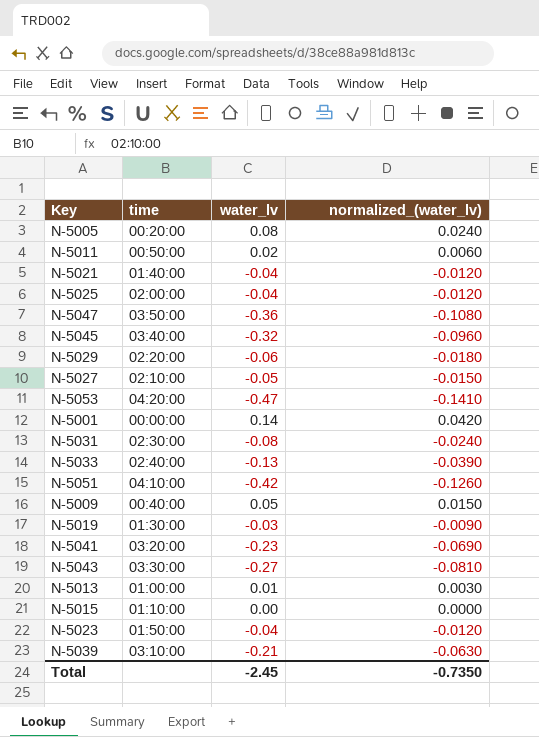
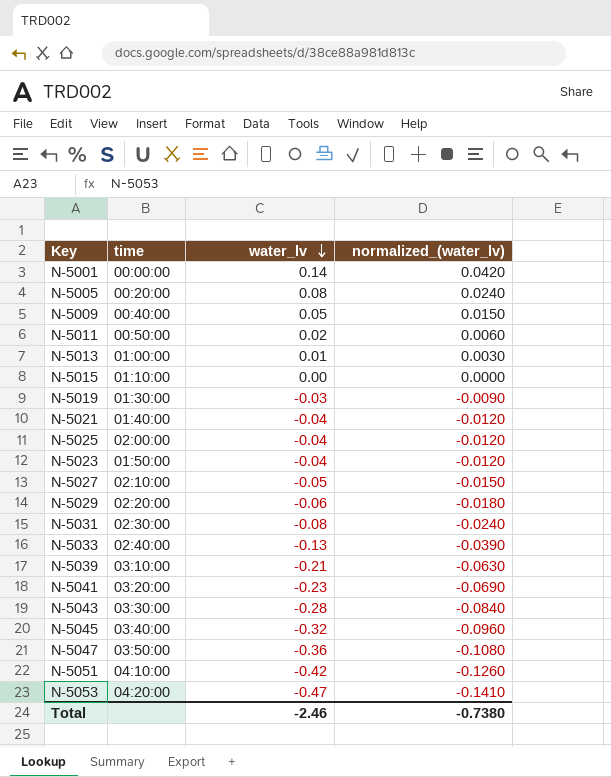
row order: none -> water_lv descending
N-5043 | water_lv: -0.27 -> -0.28
N-5043 | normalized_(water_lv): -0.0810 -> -0.0840
Total | water_lv: -2.45 -> -2.46
Total | normalized_(water_lv): -0.7350 -> -0.7380

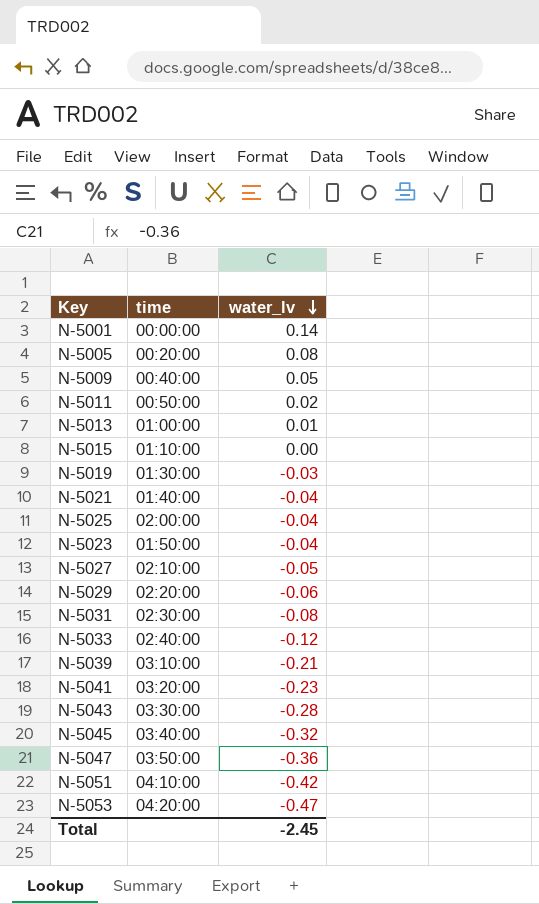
column normalized_(water_lv) | formula: [water_lv] * 0.3 -> none
N-5033 | water_lv: -0.13 -> -0.12
Total | water_lv: -2.46 -> -2.45

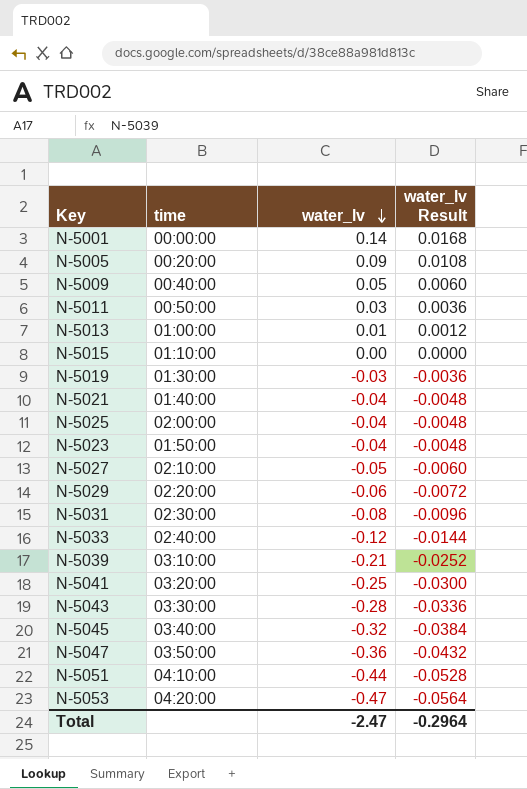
column water_lv Result | formula: none -> [water_lv] * 0.12
N-5005 | water_lv: 0.08 -> 0.09
N-5011 | water_lv: 0.02 -> 0.03
N-5041 | water_lv: -0.23 -> -0.25
N-5051 | water_lv: -0.42 -> -0.44
Total | water_lv: -2.45 -> -2.47

